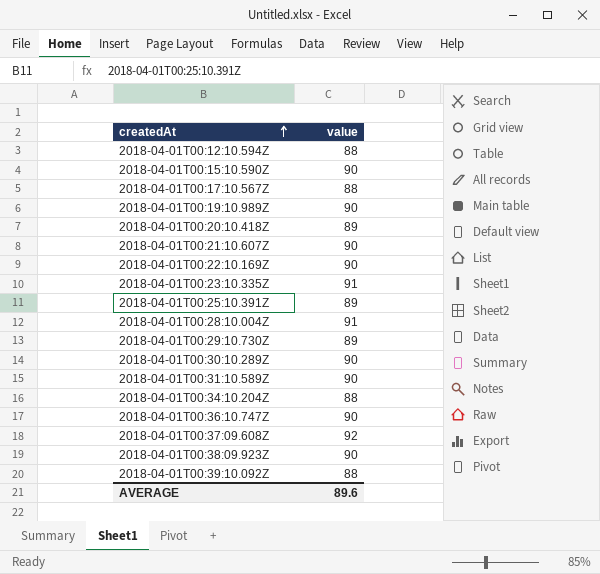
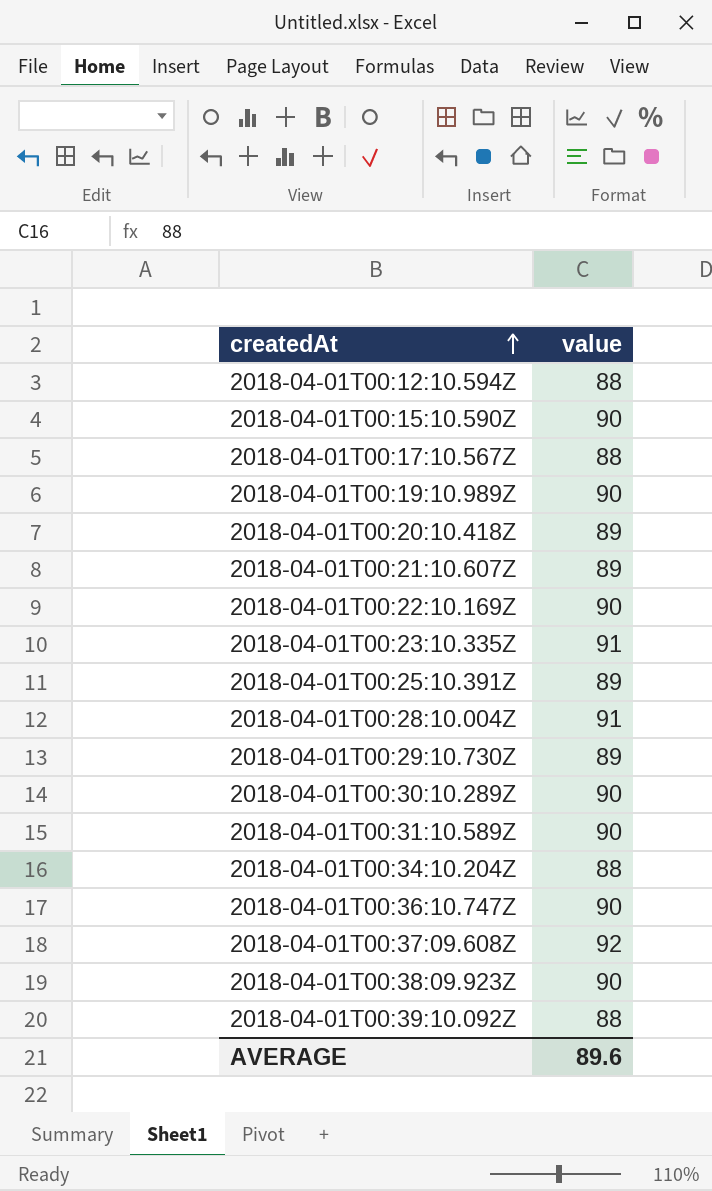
2018-04-01T00:21:10.607Z | value: 90 -> 89

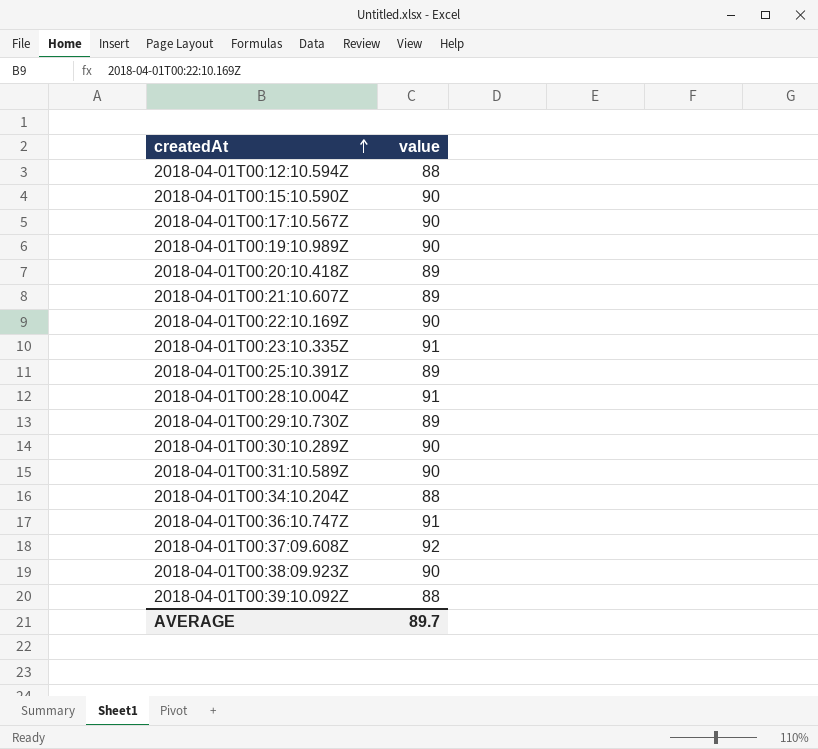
2018-04-01T00:17:10.567Z | value: 88 -> 90
2018-04-01T00:36:10.747Z | value: 90 -> 91
AVERAGE | value: 89.6 -> 89.7

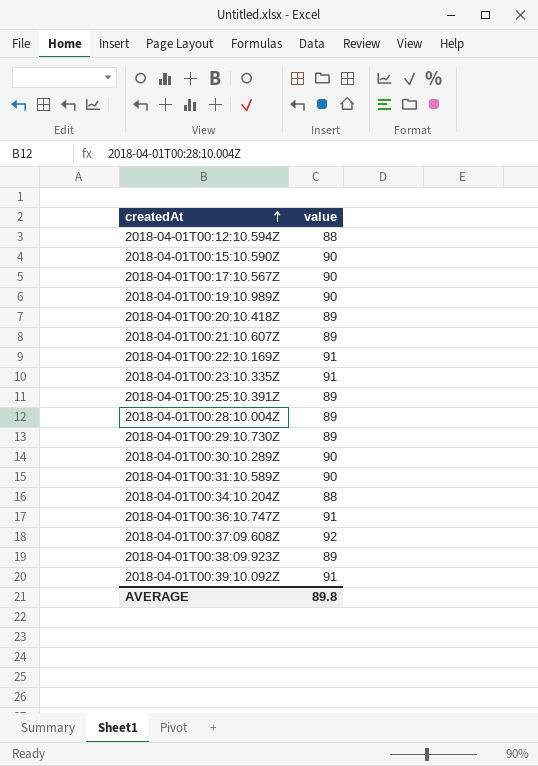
2018-04-01T00:22:10.169Z | value: 90 -> 91
2018-04-01T00:28:10.004Z | value: 91 -> 89
2018-04-01T00:38:09.923Z | value: 90 -> 89
2018-04-01T00:39:10.092Z | value: 88 -> 91
AVERAGE | value: 89.7 -> 89.8

